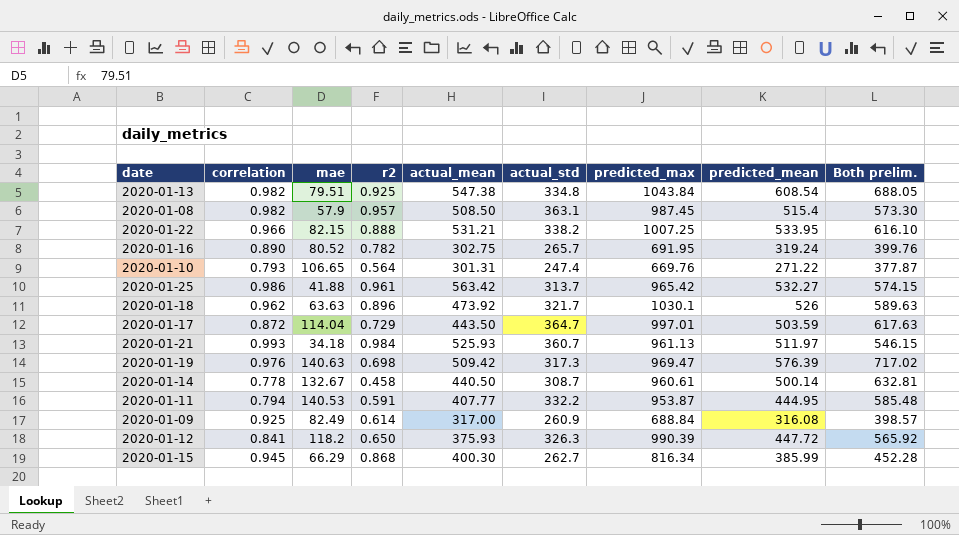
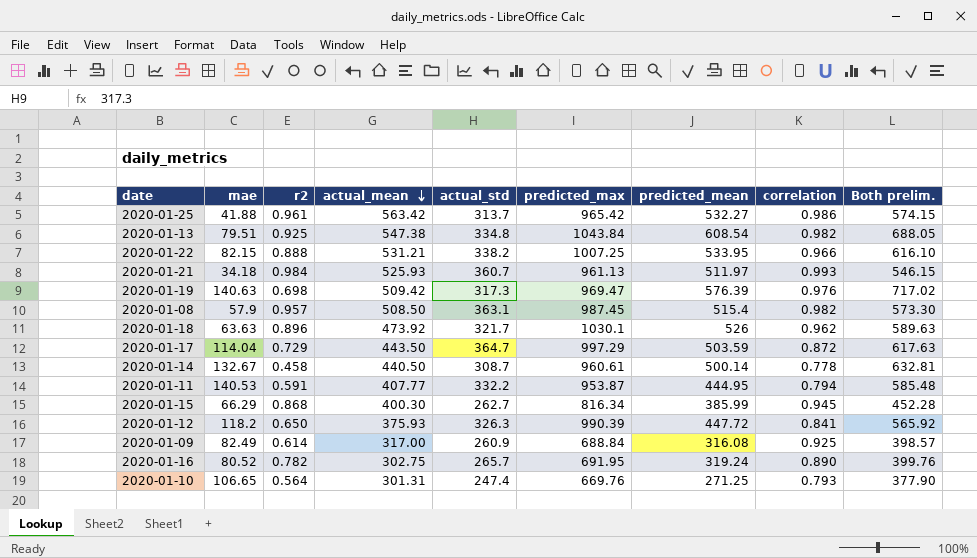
row order: none -> actual_mean descending
column correlation | position: 2 -> 8
2020-01-17 | predicted_max: 997.01 -> 997.29
2020-01-10 | predicted_mean: 271.22 -> 271.25
2020-01-10 | Both prelim.: 377.87 -> 377.90

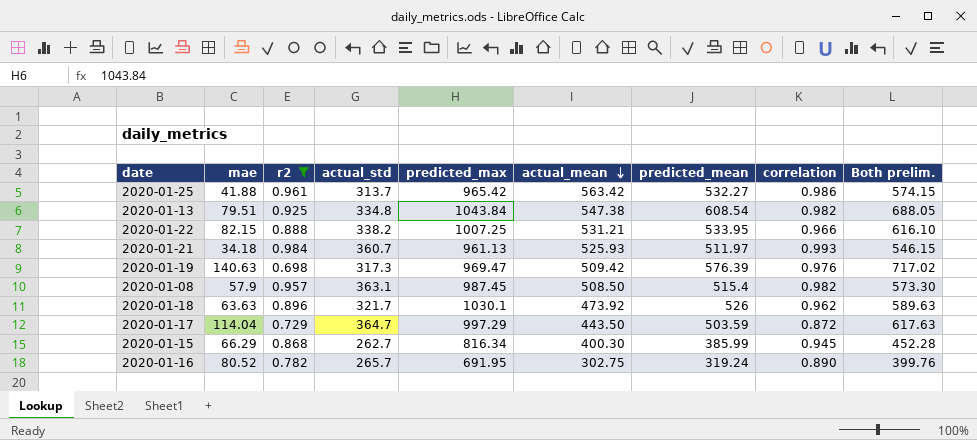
filter: none -> r2 >= 0.698
column actual_mean | position: 4 -> 6

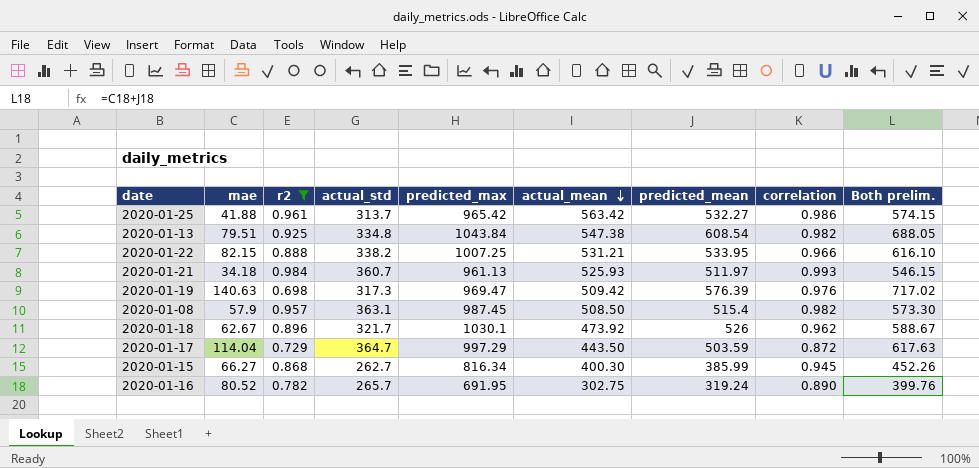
2020-01-18 | mae: 63.63 -> 62.67
2020-01-18 | Both prelim.: 589.63 -> 588.67
2020-01-15 | mae: 66.29 -> 66.27
2020-01-15 | Both prelim.: 452.28 -> 452.26

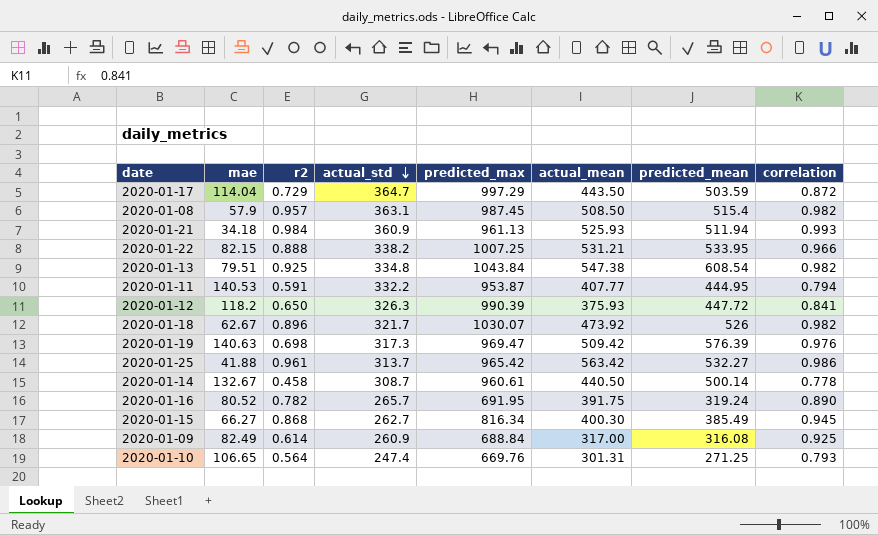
filter: r2 >= 0.698 -> none
row order: actual_mean descending -> actual_std descending
column Both prelim. | formula: [mae] + [predicted_mean] -> none
2020-01-21 | actual_std: 360.7 -> 360.9
2020-01-21 | predicted_mean: 511.97 -> 511.94
2020-01-18 | predicted_max: 1030.1 -> 1030.07
2020-01-18 | correlation: 0.962 -> 0.982
2020-01-16 | actual_mean: 302.75 -> 391.75
2020-01-15 | predicted_mean: 385.99 -> 385.49

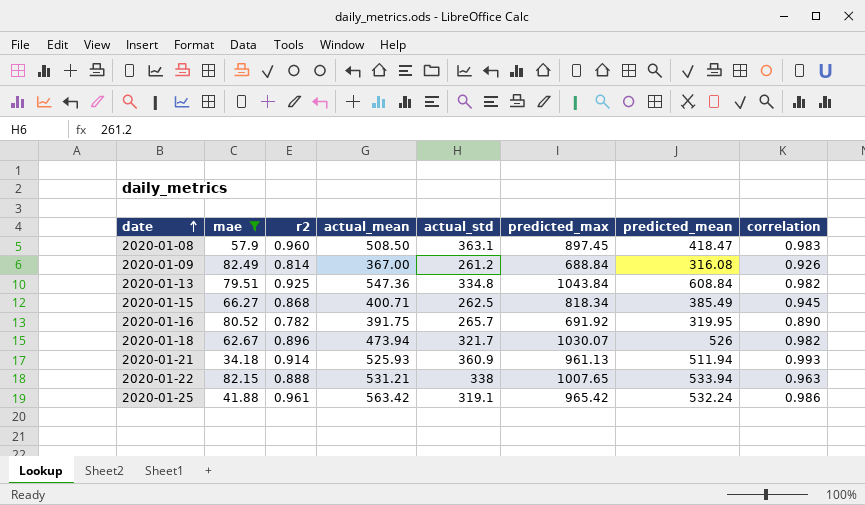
filter: none -> mae <= 82.49
row order: actual_std descending -> date ascending
column actual_mean | position: 6 -> 4
2020-01-08 | r2: 0.957 -> 0.960
2020-01-08 | predicted_max: 987.45 -> 897.45
2020-01-08 | predicted_mean: 515.4 -> 418.47
2020-01-08 | correlation: 0.982 -> 0.983
2020-01-09 | r2: 0.614 -> 0.814
2020-01-09 | actual_mean: 317.00 -> 367.00
2020-01-09 | actual_std: 260.9 -> 261.2
2020-01-09 | correlation: 0.925 -> 0.926
2020-01-13 | actual_mean: 547.38 -> 547.36
2020-01-13 | predicted_mean: 608.54 -> 608.84
2020-01-15 | actual_mean: 400.30 -> 400.71
2020-01-15 | actual_std: 262.7 -> 262.5
2020-01-15 | predicted_max: 816.34 -> 818.34
2020-01-16 | predicted_max: 691.95 -> 691.92
2020-01-16 | predicted_mean: 319.24 -> 319.95
2020-01-18 | actual_mean: 473.92 -> 473.94
2020-01-21 | r2: 0.984 -> 0.914
2020-01-22 | actual_std: 338.2 -> 338
2020-01-22 | predicted_max: 1007.25 -> 1007.65
2020-01-22 | predicted_mean: 533.95 -> 533.94
2020-01-22 | correlation: 0.966 -> 0.963
2020-01-25 | actual_std: 313.7 -> 319.1
2020-01-25 | predicted_mean: 532.27 -> 532.24

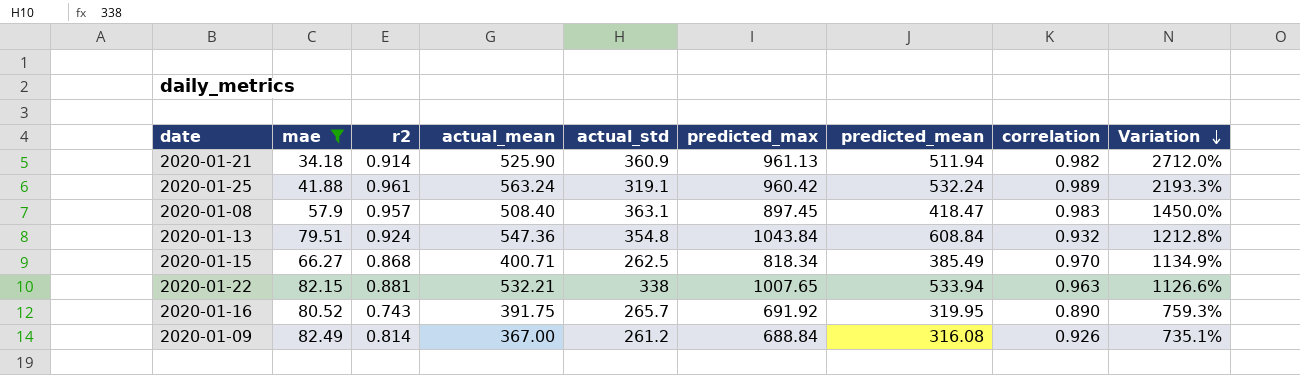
row order: date ascending -> Variation descending
column Variation | formula: none -> ([predicted_max] - [mae]) / [mae]
row 2020-01-18: 62.67 | 0.896 | 473.94 | 321.7 | 1030.07 | 526 | 0.982 -> none
2020-01-21 | actual_mean: 525.93 -> 525.90
2020-01-21 | correlation: 0.993 -> 0.982
2020-01-25 | actual_mean: 563.42 -> 563.24
2020-01-25 | predicted_max: 965.42 -> 960.42
2020-01-25 | correlation: 0.986 -> 0.989
2020-01-08 | r2: 0.960 -> 0.957
2020-01-08 | actual_mean: 508.50 -> 508.40
2020-01-13 | r2: 0.925 -> 0.924
2020-01-13 | actual_std: 334.8 -> 354.8
2020-01-13 | correlation: 0.982 -> 0.932
2020-01-15 | correlation: 0.945 -> 0.970
2020-01-22 | r2: 0.888 -> 0.881
2020-01-22 | actual_mean: 531.21 -> 532.21
2020-01-16 | r2: 0.782 -> 0.743

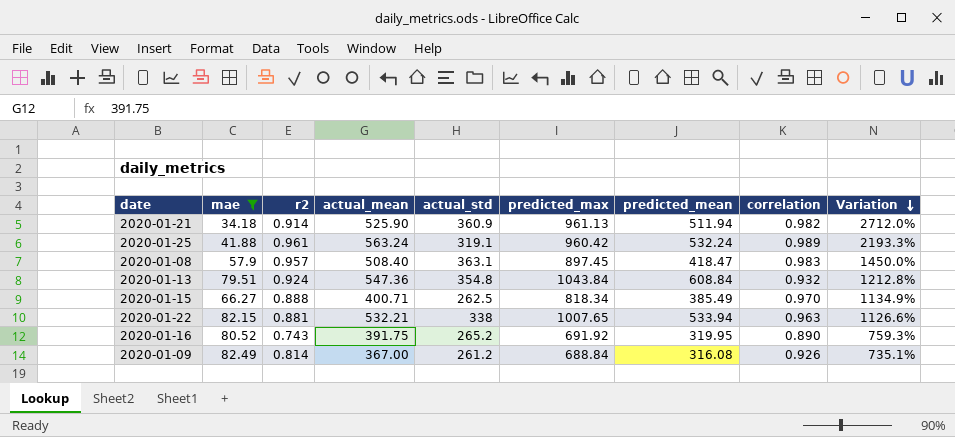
2020-01-15 | r2: 0.868 -> 0.888
2020-01-16 | actual_std: 265.7 -> 265.2

